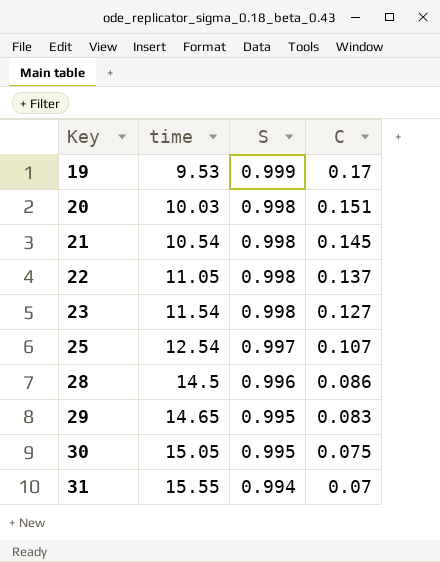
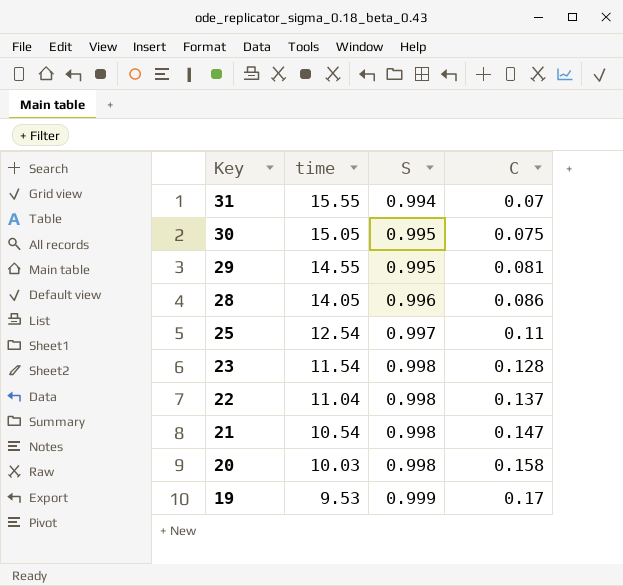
row order: Key ascending -> Key descending
29 | time: 14.65 -> 14.55
29 | C: 0.083 -> 0.081
28 | time: 14.5 -> 14.05
25 | C: 0.107 -> 0.11
23 | C: 0.127 -> 0.128
22 | time: 11.05 -> 11.04
21 | C: 0.145 -> 0.147
20 | C: 0.151 -> 0.158

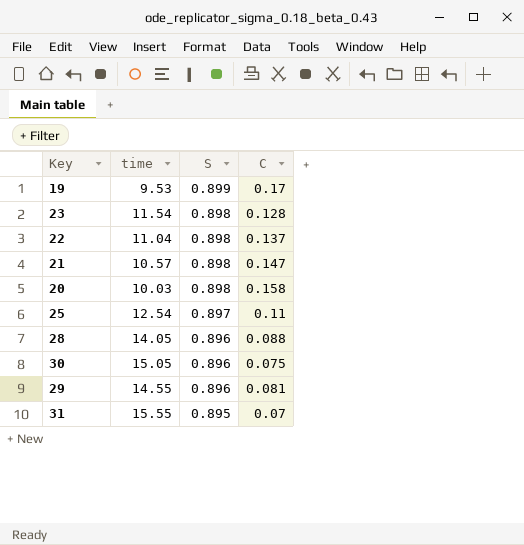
row order: Key descending -> S descending
19 | S: 0.999 -> 0.899
23 | S: 0.998 -> 0.898
22 | S: 0.998 -> 0.898
21 | time: 10.54 -> 10.57
21 | S: 0.998 -> 0.898
20 | S: 0.998 -> 0.898
25 | S: 0.997 -> 0.897
28 | S: 0.996 -> 0.896
28 | C: 0.086 -> 0.088
30 | S: 0.995 -> 0.896
29 | S: 0.995 -> 0.896
31 | S: 0.994 -> 0.895

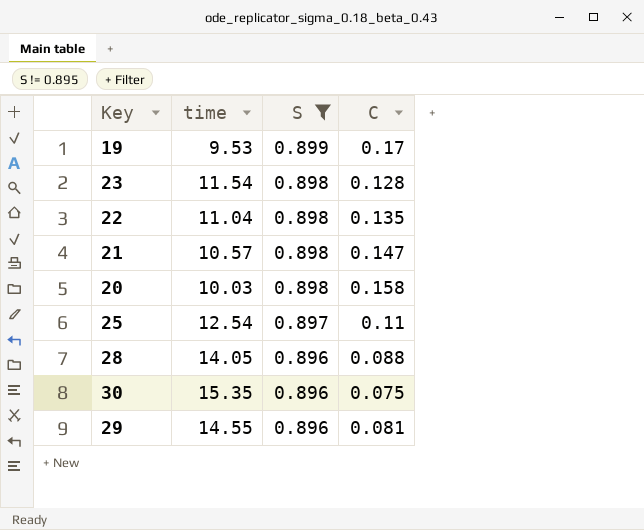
filter: none -> S != 0.895
22 | C: 0.137 -> 0.135
30 | time: 15.05 -> 15.35

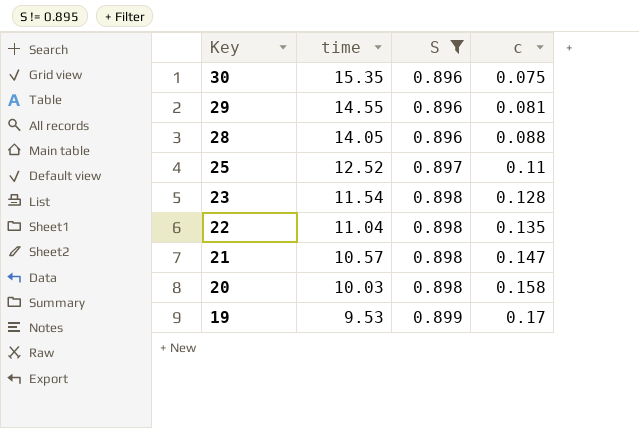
row order: S descending -> Key descending
column name: C -> c
25 | time: 12.54 -> 12.52

